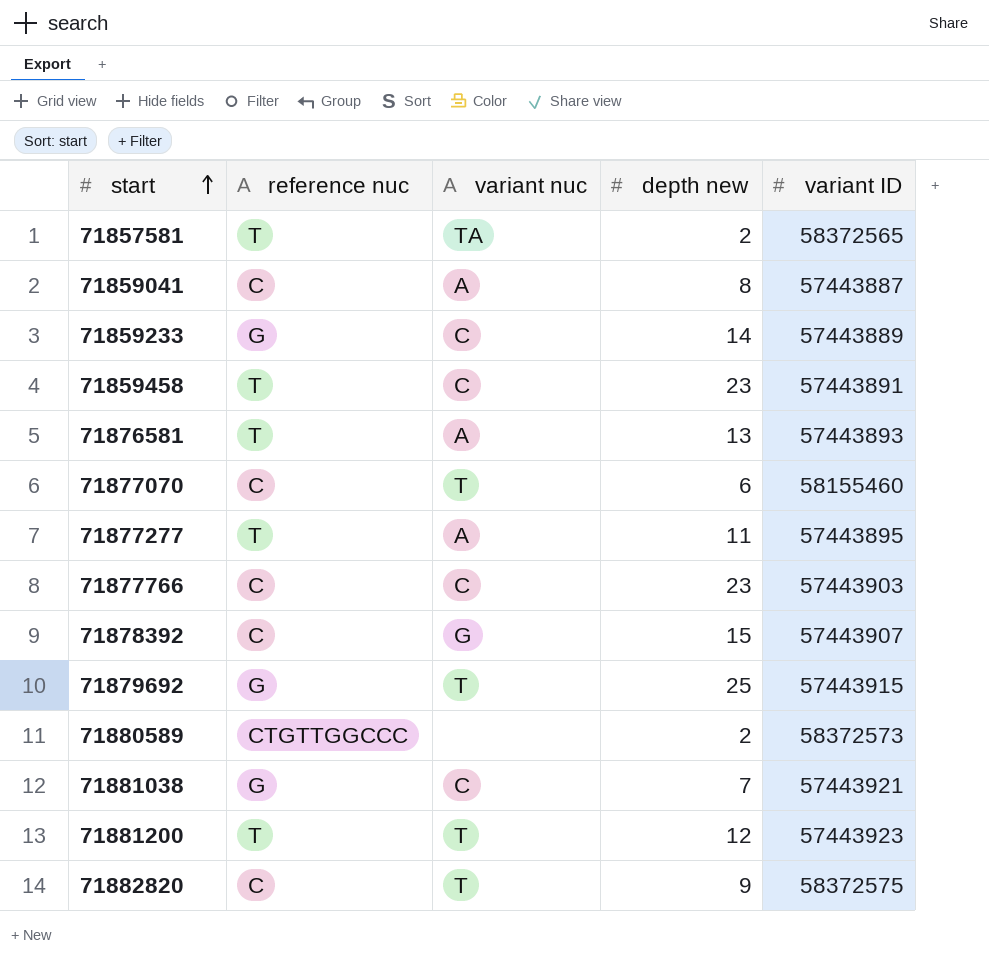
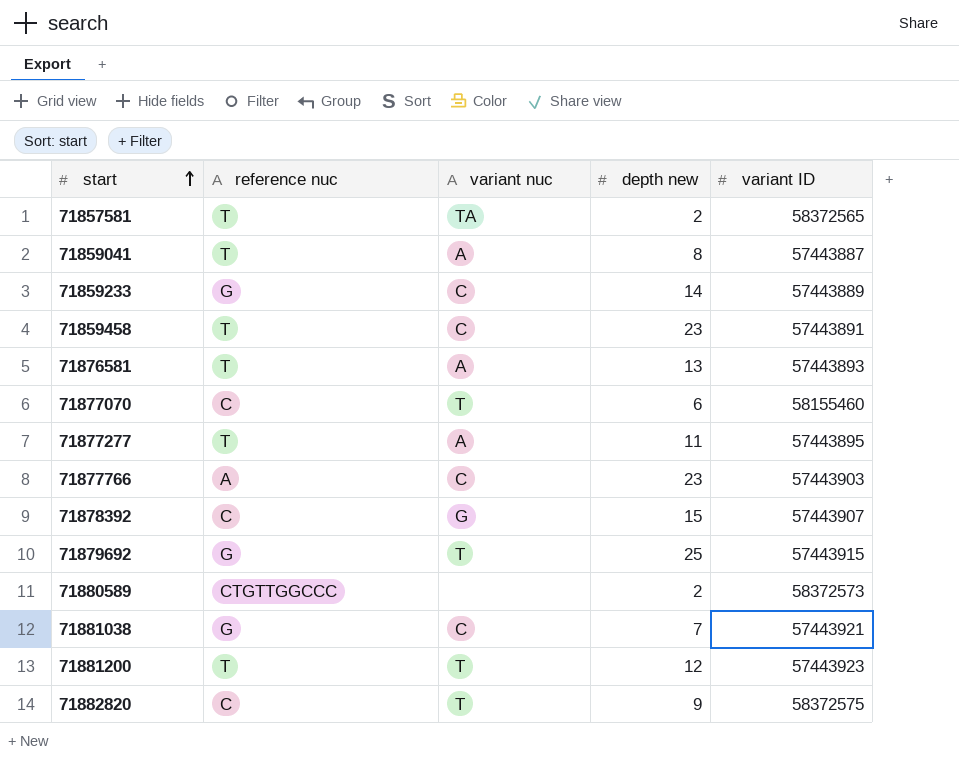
71859041 | reference nuc: C -> T
71877766 | reference nuc: C -> A

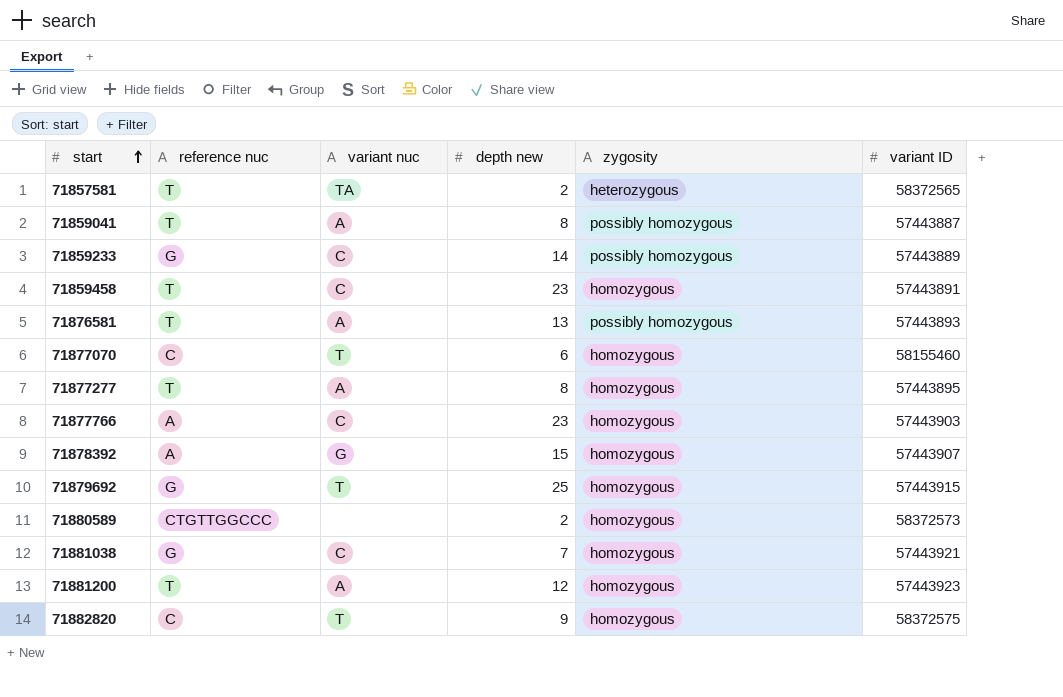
column zygosity | position: none -> 5
71877277 | depth new: 11 -> 8
71878392 | reference nuc: C -> A
71881200 | variant nuc: T -> A

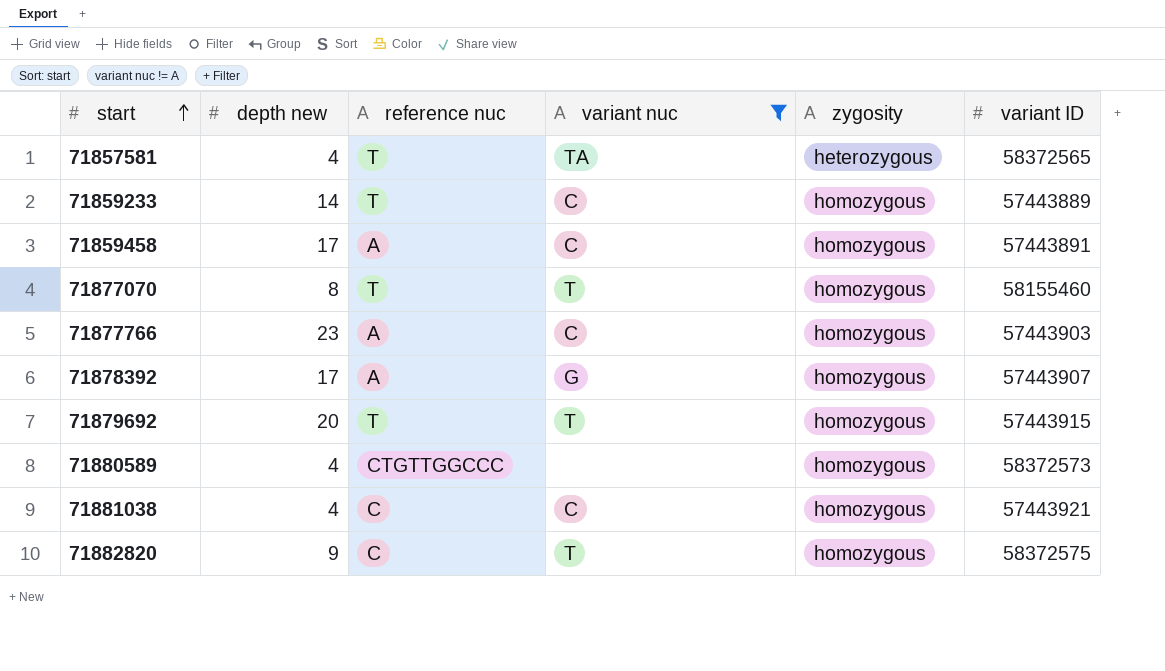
filter: none -> variant nuc != A
column depth new | position: 4 -> 2
71857581 | depth new: 2 -> 4
71859233 | reference nuc: G -> T
71859233 | zygosity: possibly homozygous -> homozygous
71859458 | depth new: 23 -> 17
71859458 | reference nuc: T -> A
71877070 | depth new: 6 -> 8
71877070 | reference nuc: C -> T
71878392 | depth new: 15 -> 17
71879692 | depth new: 25 -> 20
71879692 | reference nuc: G -> T
71880589 | depth new: 2 -> 4
71881038 | depth new: 7 -> 4
71881038 | reference nuc: G -> C

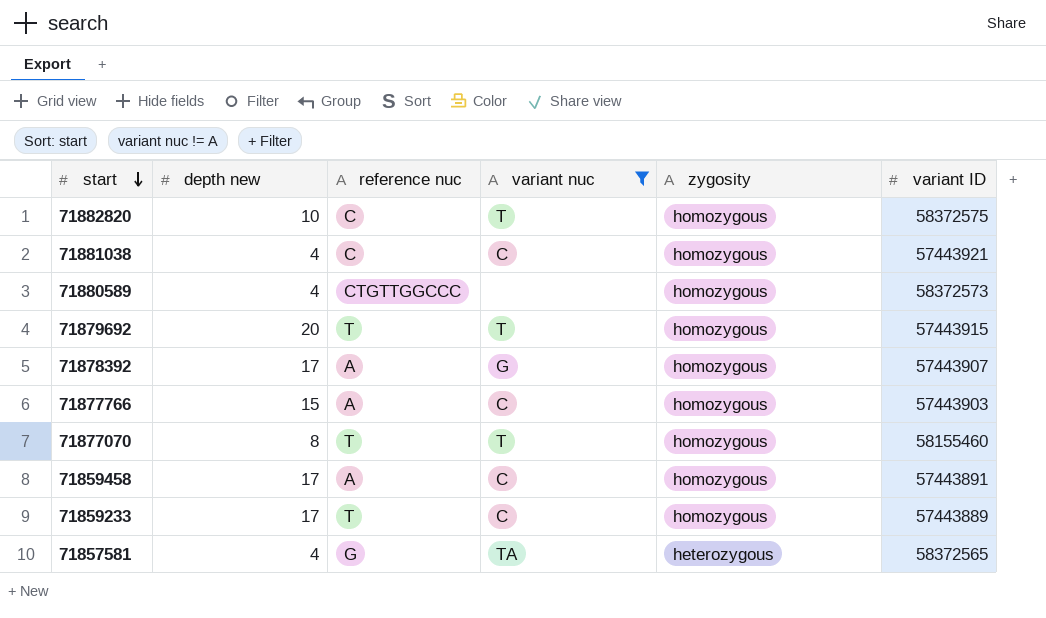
row order: start ascending -> start descending
71882820 | depth new: 9 -> 10
71877766 | depth new: 23 -> 15
71859233 | depth new: 14 -> 17
71857581 | reference nuc: T -> G

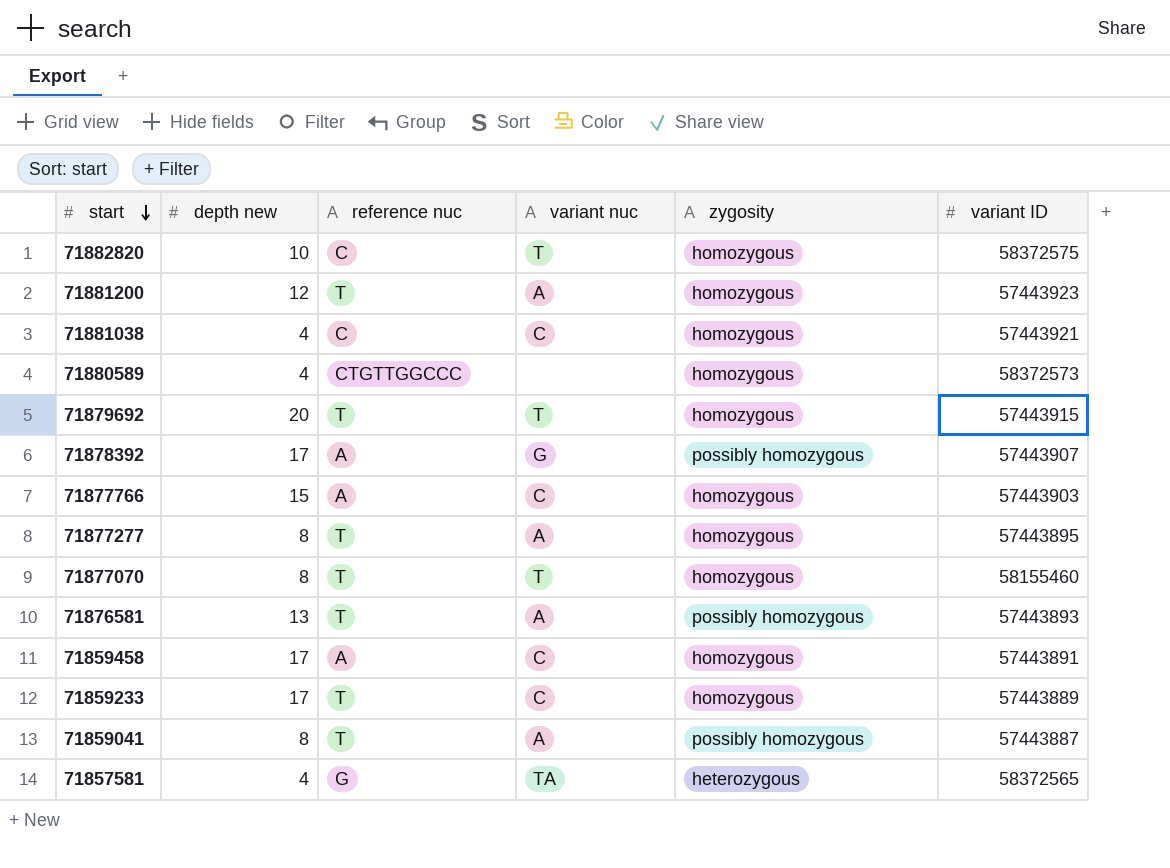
filter: variant nuc != A -> none
71878392 | zygosity: homozygous -> possibly homozygous

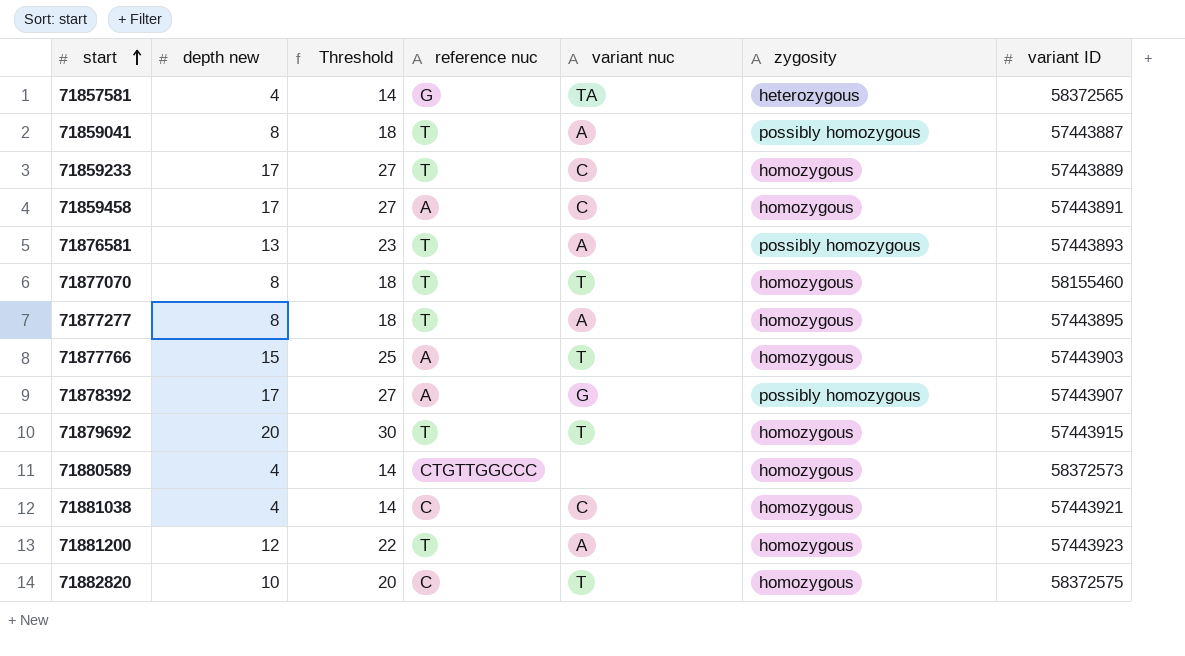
row order: start descending -> start ascending
column Threshold | formula: none -> [depth new] + 10
71877766 | variant nuc: C -> T

